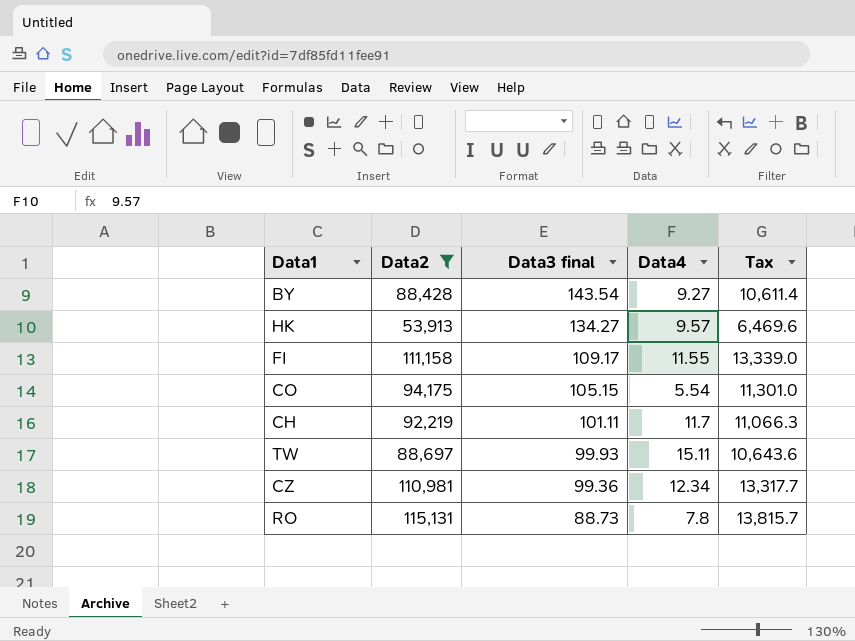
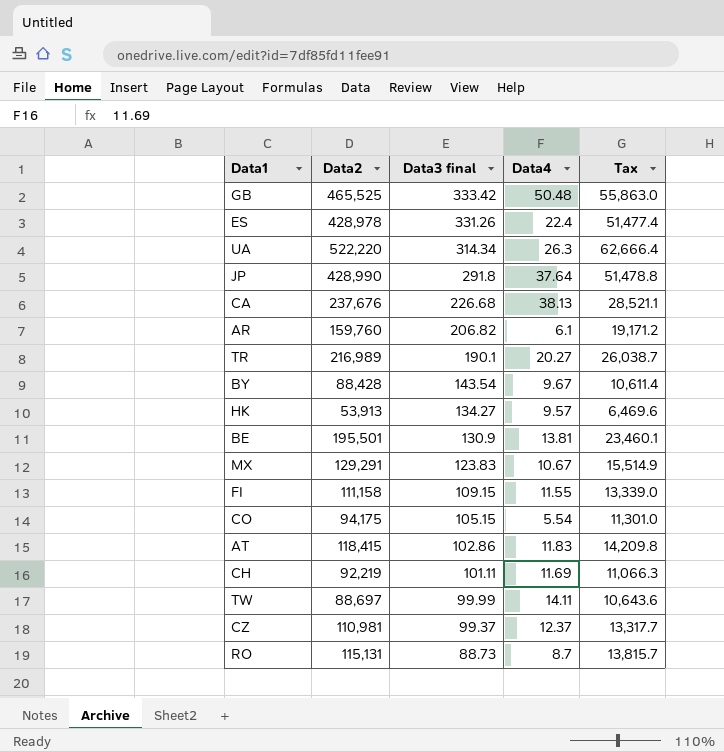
filter: Data2 <= 115,131 -> none
BY | Data4: 9.27 -> 9.67
FI | Data3 final: 109.17 -> 109.15
CH | Data4: 11.7 -> 11.69
TW | Data3 final: 99.93 -> 99.99
TW | Data4: 15.11 -> 14.11
CZ | Data3 final: 99.36 -> 99.37
CZ | Data4: 12.34 -> 12.37
RO | Data4: 7.8 -> 8.7

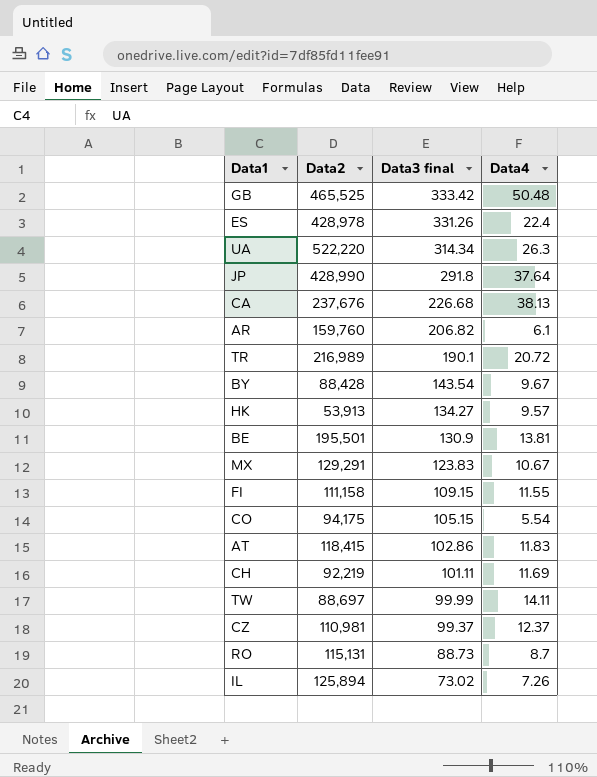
column Tax | formula: [Data2] * 0.12 -> none
TR | Data4: 20.27 -> 20.72
row IL: none -> 125,894 | 73.02 | 7.26

